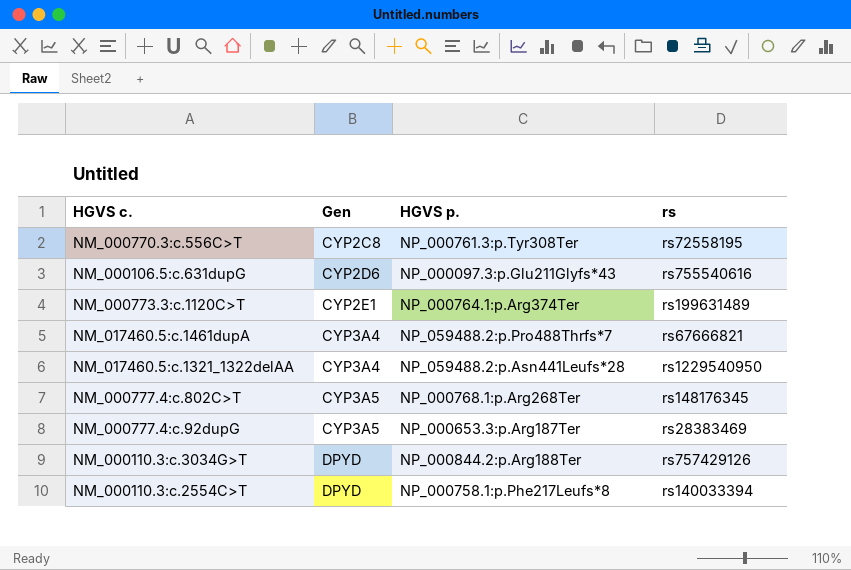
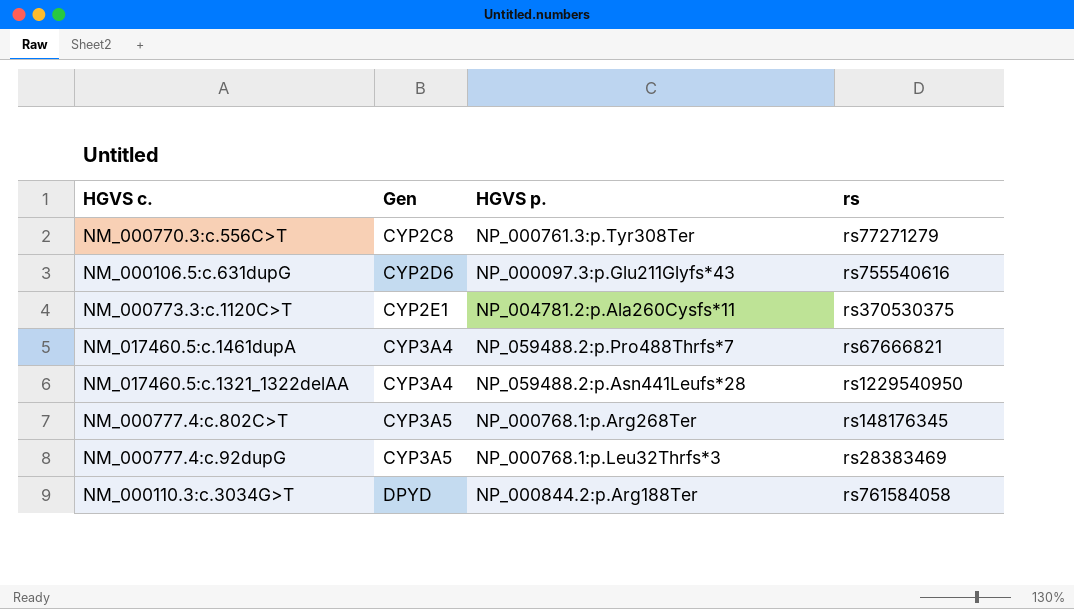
row NM_000110.3:c.2554C>T: DPYD | NP_000758.1:p.Phe217Leufs*8 | rs140033394 -> none
NM_000770.3:c.556C>T | rs: rs72558195 -> rs77271279
NM_000773.3:c.1120C>T | HGVS p.: NP_000764.1:p.Arg374Ter -> NP_004781.2:p.Ala260Cysfs*11
NM_000773.3:c.1120C>T | rs: rs199631489 -> rs370530375
NM_000777.4:c.92dupG | HGVS p.: NP_000653.3:p.Arg187Ter -> NP_000768.1:p.Leu32Thrfs*3
NM_000110.3:c.3034G>T | rs: rs757429126 -> rs761584058

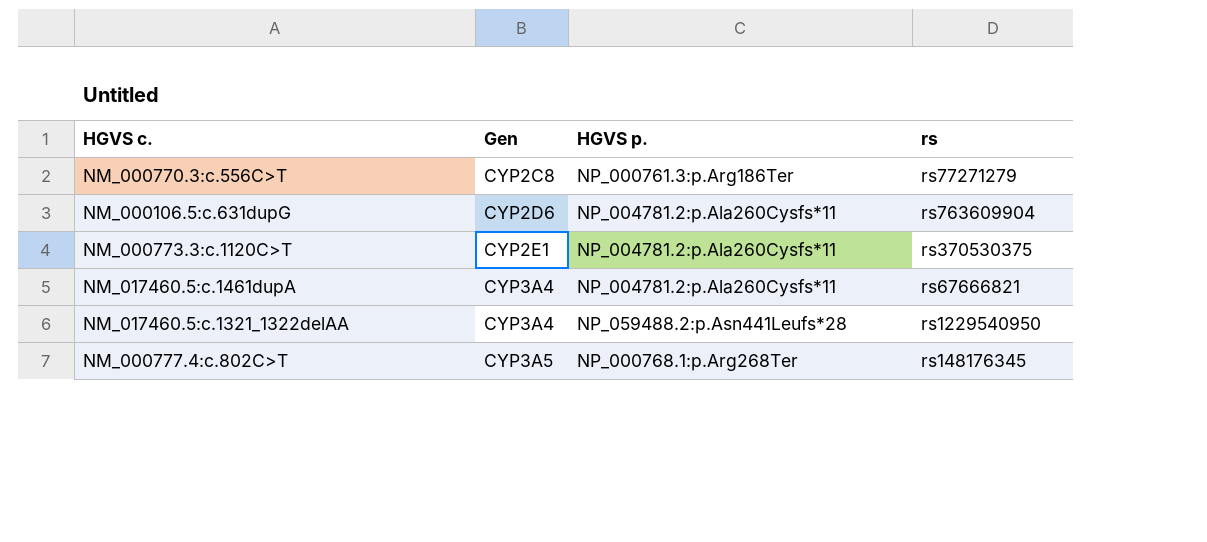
row NM_000777.4:c.92dupG: CYP3A5 | NP_000768.1:p.Leu32Thrfs*3 | rs28383469 -> none
row NM_000110.3:c.3034G>T: DPYD | NP_000844.2:p.Arg188Ter | rs761584058 -> none
NM_000770.3:c.556C>T | HGVS p.: NP_000761.3:p.Tyr308Ter -> NP_000761.3:p.Arg186Ter
NM_000106.5:c.631dupG | HGVS p.: NP_000097.3:p.Glu211Glyfs*43 -> NP_004781.2:p.Ala260Cysfs*11
NM_000106.5:c.631dupG | rs: rs755540616 -> rs763609904
NM_017460.5:c.1461dupA | HGVS p.: NP_059488.2:p.Pro488Thrfs*7 -> NP_004781.2:p.Ala260Cysfs*11

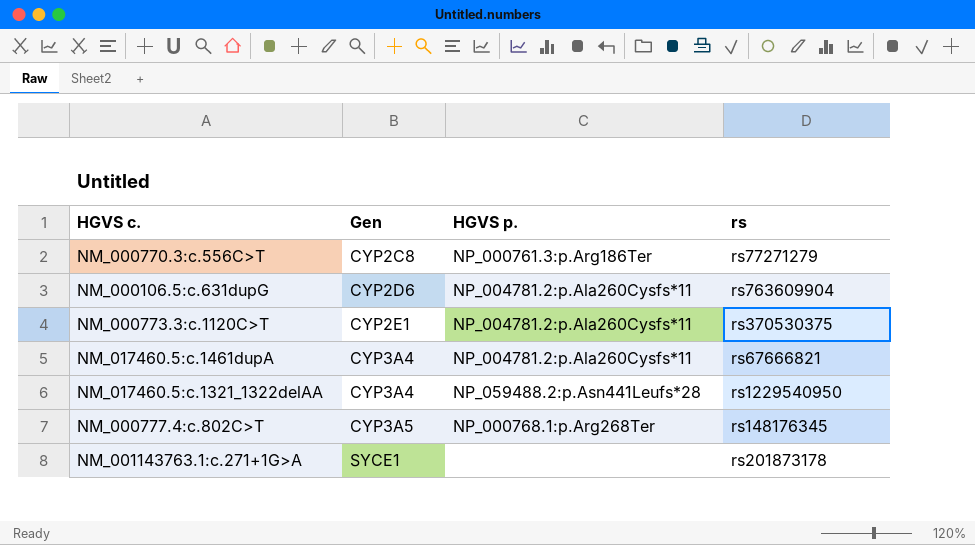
row NM_001143763.1:c.271+1G>A: none -> SYCE1 | none | rs201873178

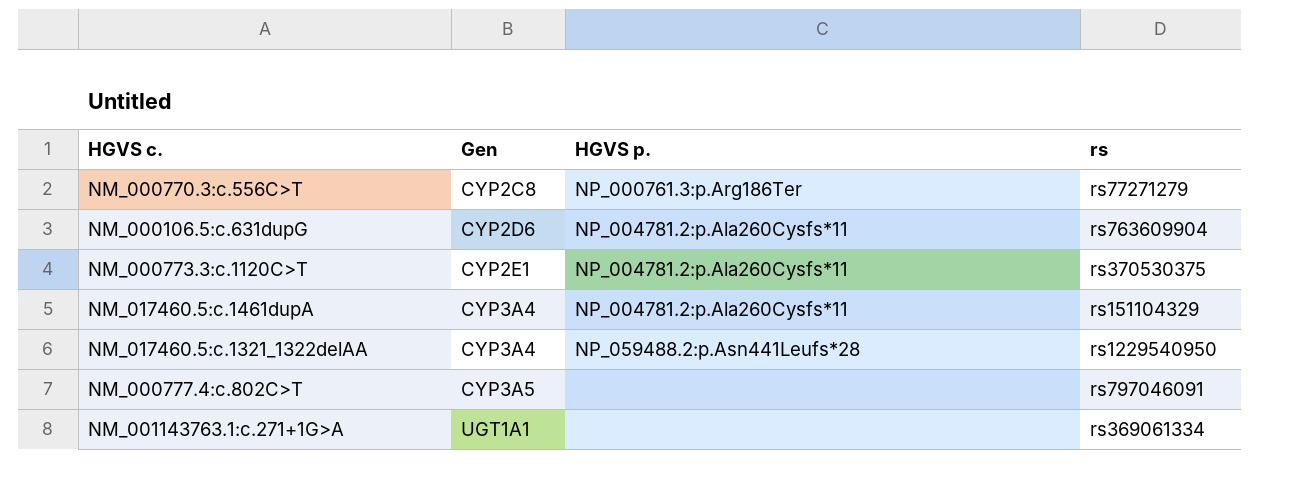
NM_017460.5:c.1461dupA | rs: rs67666821 -> rs151104329
NM_000777.4:c.802C>T | HGVS p.: NP_000768.1:p.Arg268Ter -> none
NM_000777.4:c.802C>T | rs: rs148176345 -> rs797046091
NM_001143763.1:c.271+1G>A | Gen: SYCE1 -> UGT1A1
NM_001143763.1:c.271+1G>A | rs: rs201873178 -> rs369061334

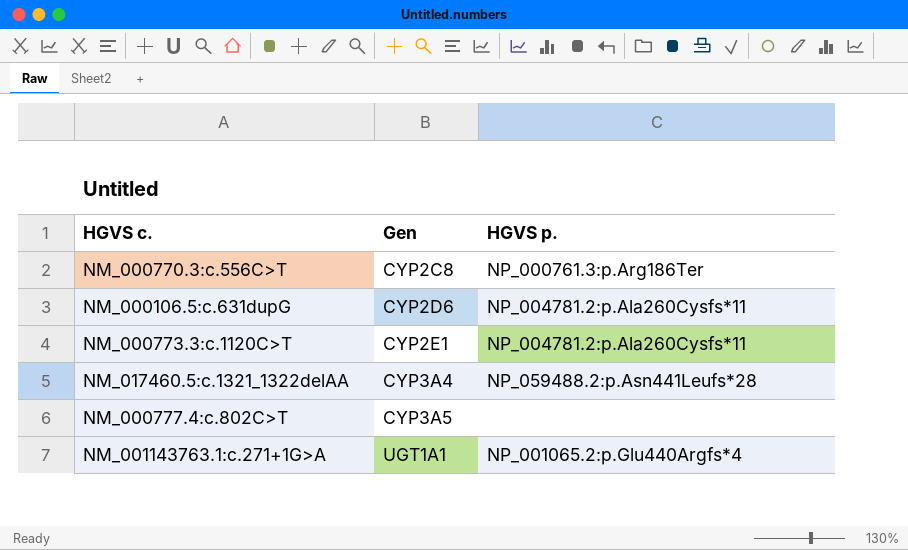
column rs | position: 4 -> none
row NM_017460.5:c.1461dupA: CYP3A4 | NP_004781.2:p.Ala260Cysfs*11 | rs151104329 -> none
NM_001143763.1:c.271+1G>A | HGVS p.: none -> NP_001065.2:p.Glu440Argfs*4

